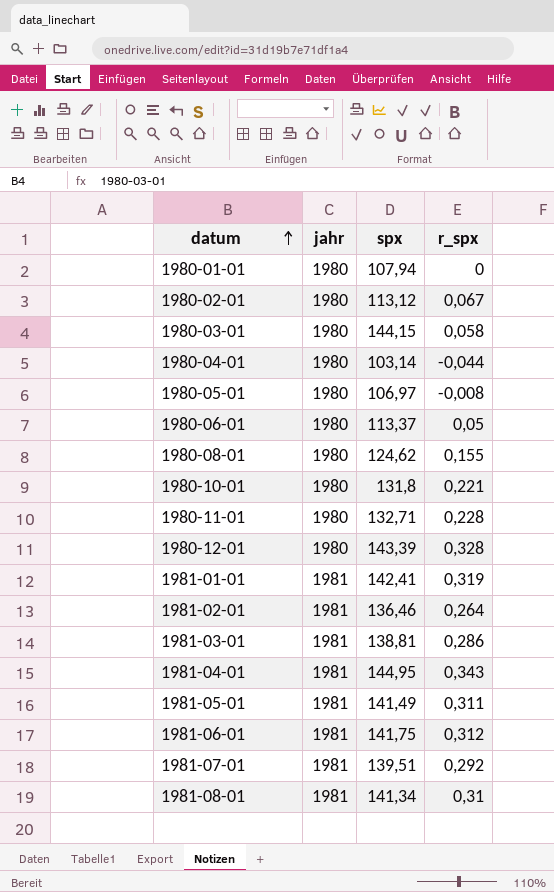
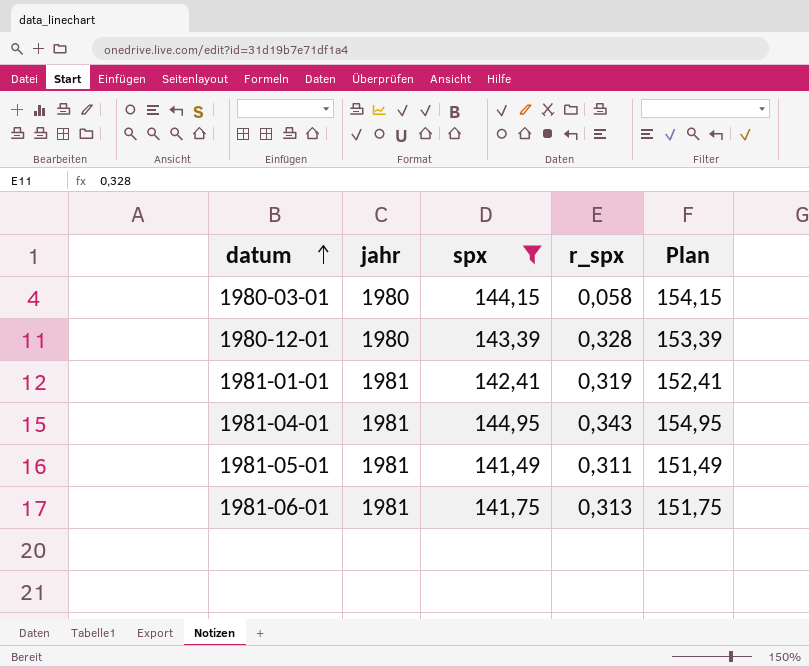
filter: none -> spx >= 141,49
column Plan | formula: none -> [spx] + 10
1981-06-01 | r_spx: 0,312 -> 0,313

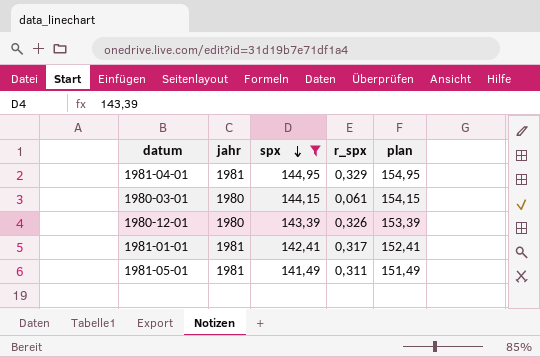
row order: datum ascending -> spx descending
column name: Plan -> plan
row 1981-06-01: 1981 | 141,75 | 0,313 | 151,75 -> none
1981-04-01 | r_spx: 0,343 -> 0,329
1980-03-01 | r_spx: 0,058 -> 0,061
1980-12-01 | r_spx: 0,328 -> 0,326
1981-01-01 | r_spx: 0,319 -> 0,317

